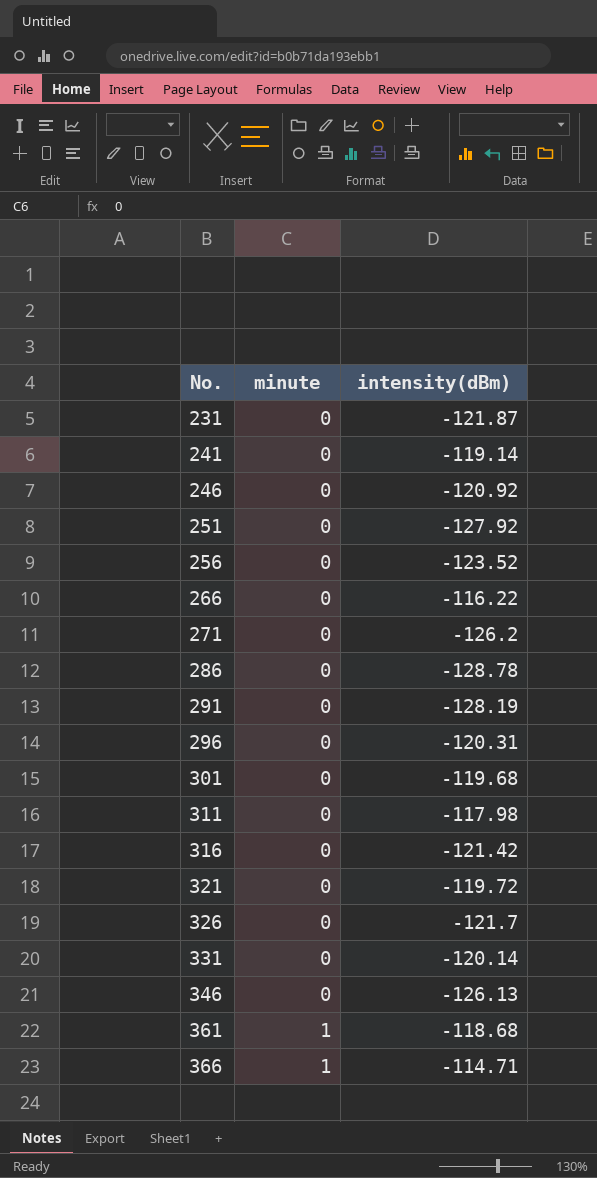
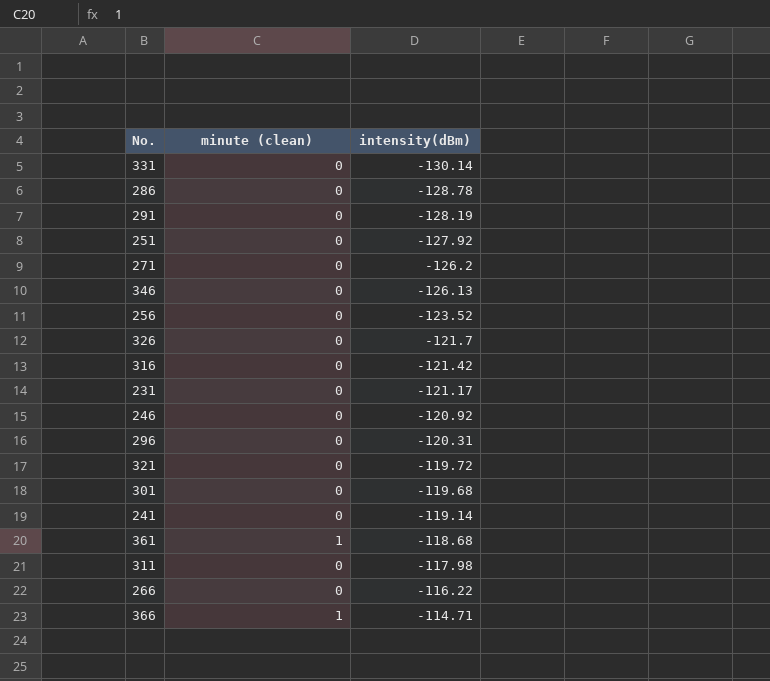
row order: No. ascending -> intensity(dBm) ascending
column name: minute -> minute (clean)
331 | intensity(dBm): -120.14 -> -130.14
231 | intensity(dBm): -121.87 -> -121.17

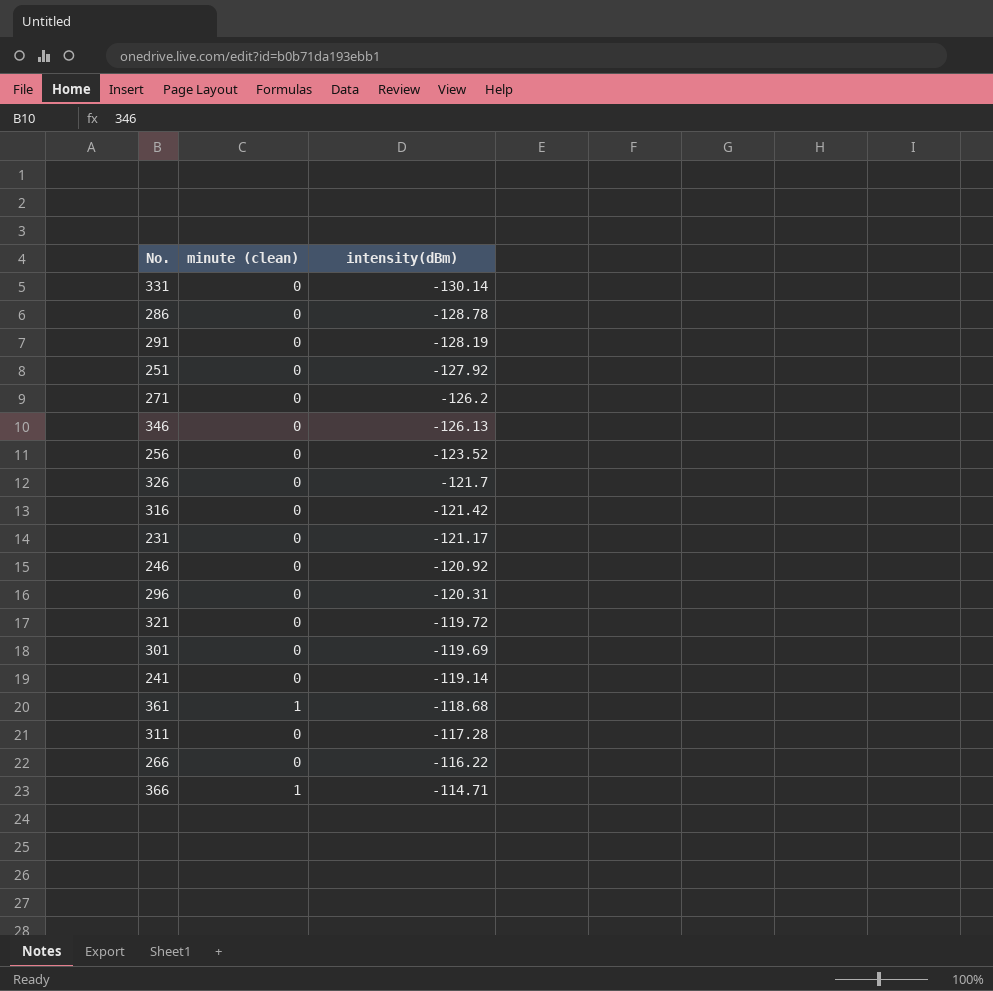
301 | intensity(dBm): -119.68 -> -119.69
311 | intensity(dBm): -117.98 -> -117.28

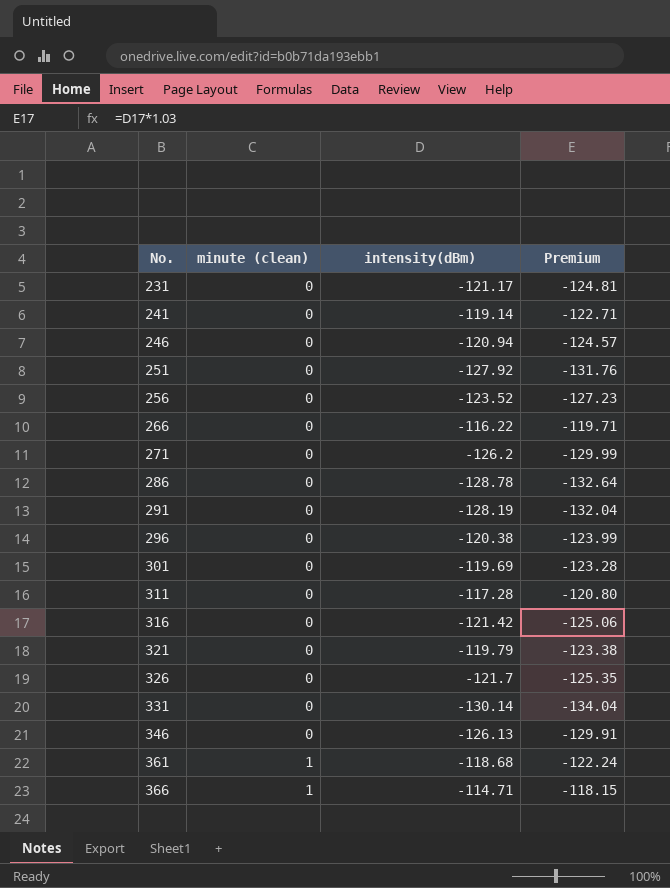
row order: intensity(dBm) ascending -> No. ascending
column Premium | formula: none -> [intensity(dBm)] * 1.03
246 | intensity(dBm): -120.92 -> -120.94
296 | intensity(dBm): -120.31 -> -120.38
321 | intensity(dBm): -119.72 -> -119.79

